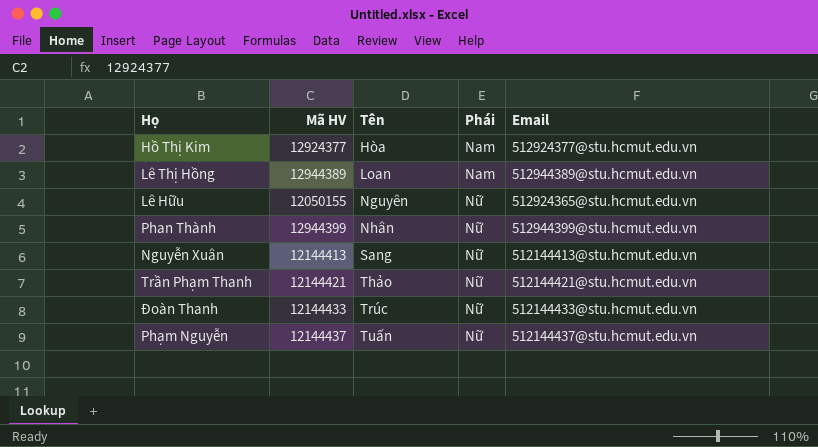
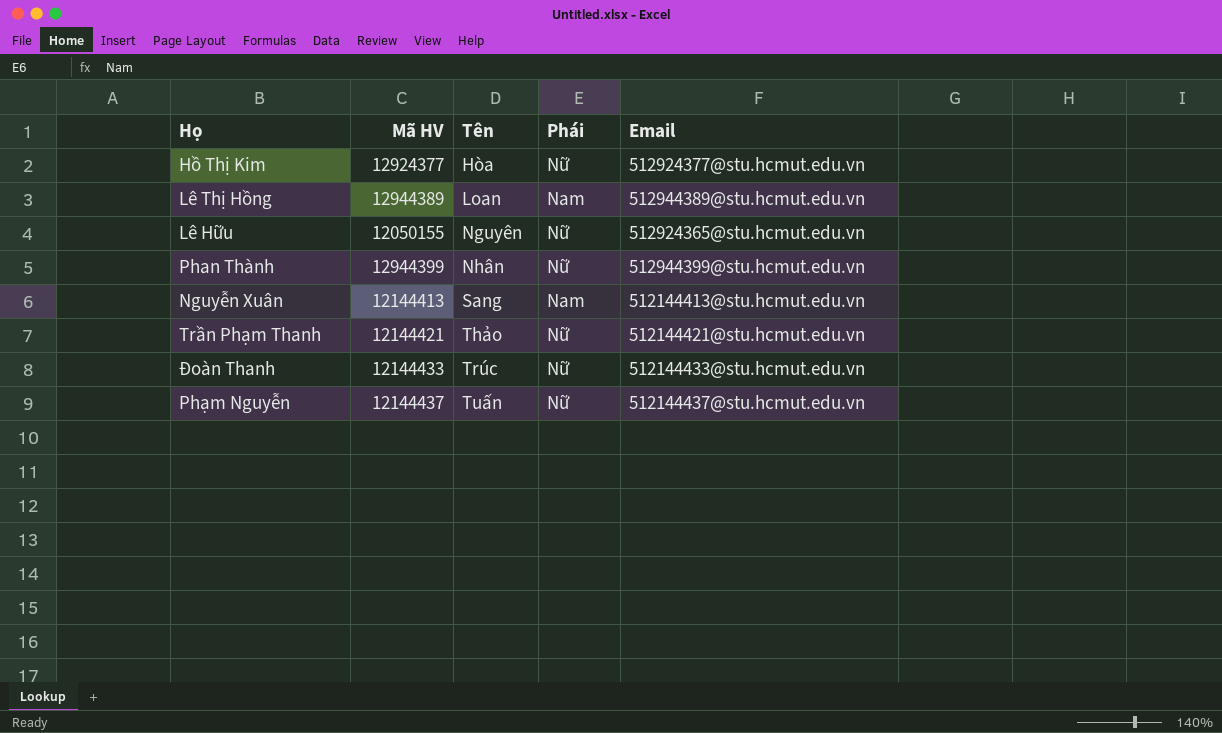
Hồ Thị Kim | Phái: Nam -> Nữ
Nguyễn Xuân | Phái: Nữ -> Nam

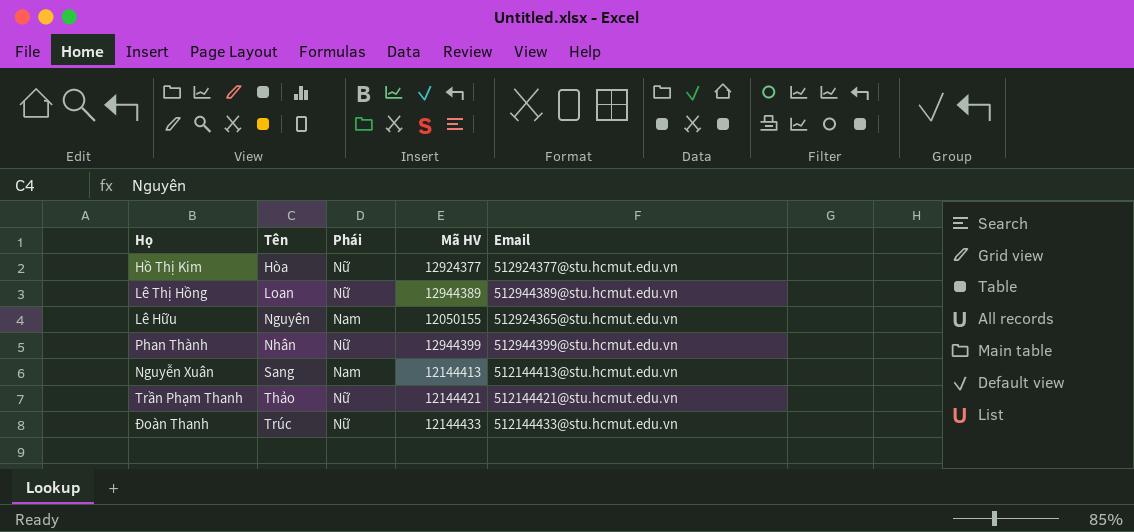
column Mã HV | position: 2 -> 4
row Phạm Nguyễn: 12144437 | Tuấn | Nữ | 512144437@stu.hcmut.edu.vn -> none
Lê Thị Hồng | Phái: Nam -> Nữ
Lê Hữu | Phái: Nữ -> Nam

